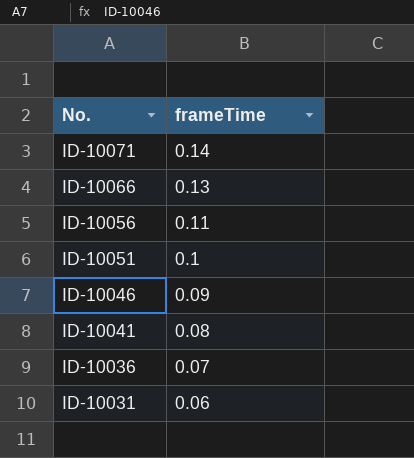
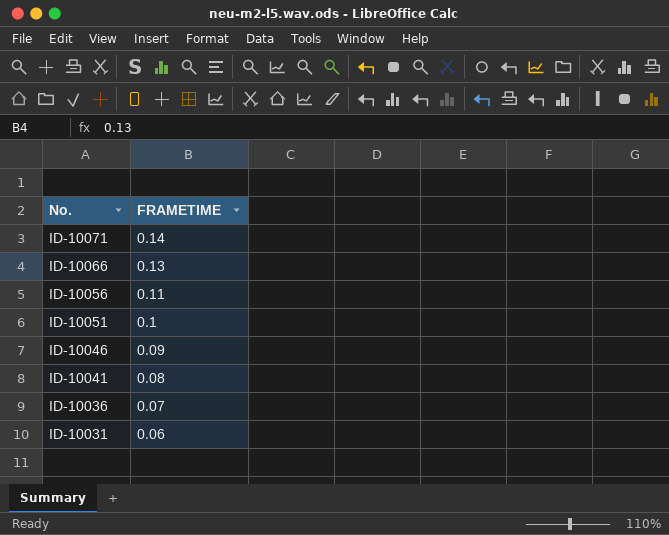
column name: frameTime -> FRAMETIME

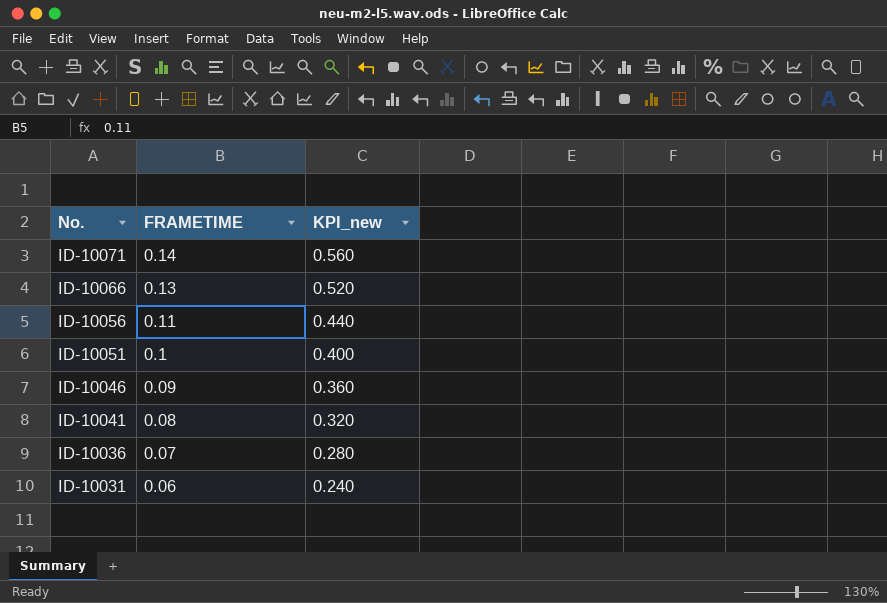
column KPI_new | formula: none -> [FRAMETIME] * 4

